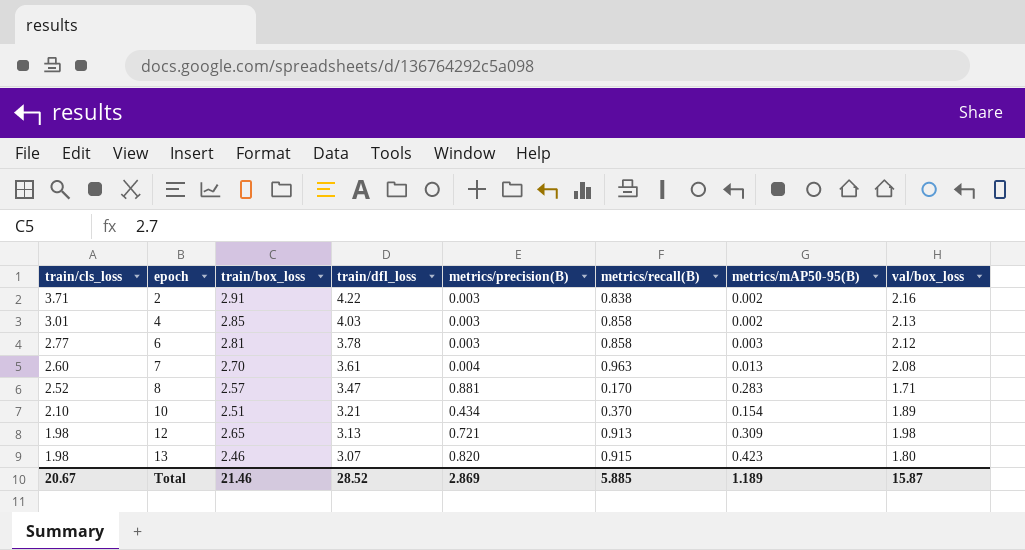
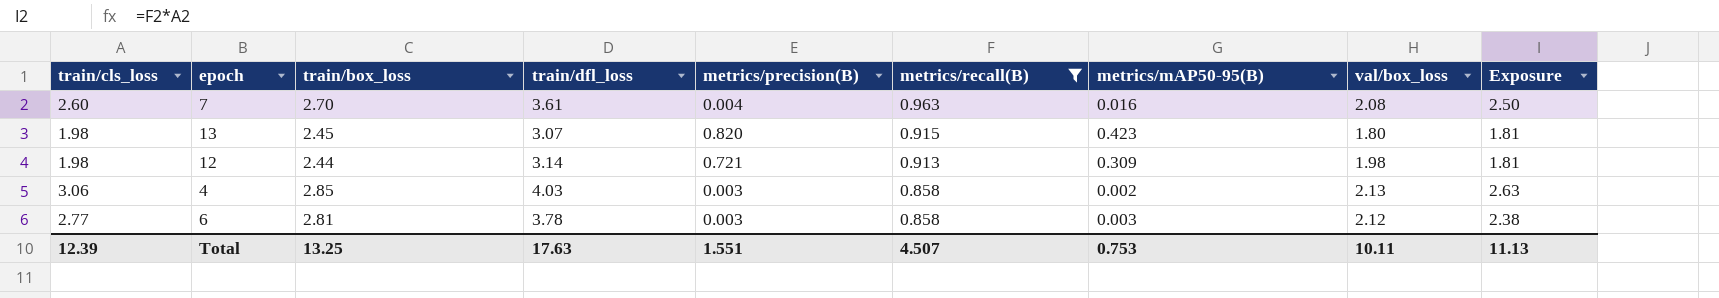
filter: none -> metrics/recall(B) >= 0.858
row order: train/cls_loss descending -> metrics/recall(B) descending
column Exposure | formula: none -> [train/cls_loss] * [metrics/recall(B)]
7 | metrics/mAP50-95(B): 0.013 -> 0.016
13 | train/box_loss: 2.46 -> 2.45
12 | train/box_loss: 2.65 -> 2.44
12 | train/dfl_loss: 3.13 -> 3.14
4 | train/cls_loss: 3.01 -> 3.06
Total | train/cls_loss: 20.67 -> 12.39
Total | train/box_loss: 21.46 -> 13.25
Total | train/dfl_loss: 28.52 -> 17.63
Total | metrics/precision(B): 2.869 -> 1.551
Total | metrics/recall(B): 5.885 -> 4.507
Total | metrics/mAP50-95(B): 1.189 -> 0.753
Total | val/box_loss: 15.87 -> 10.11

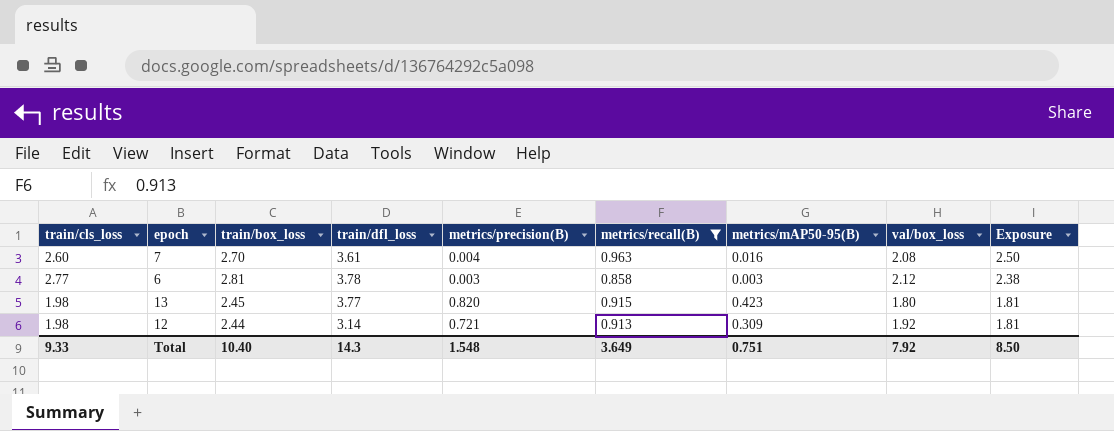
row order: metrics/recall(B) descending -> Exposure descending
row 4: 3.06 | 2.85 | 4.03 | 0.003 | 0.858 | 0.002 | 2.13 | 2.63 -> none
13 | train/dfl_loss: 3.07 -> 3.77
12 | val/box_loss: 1.98 -> 1.92
Total | train/cls_loss: 12.39 -> 9.33
Total | train/box_loss: 13.25 -> 10.40
Total | train/dfl_loss: 17.63 -> 14.3
Total | metrics/precision(B): 1.551 -> 1.548
Total | metrics/recall(B): 4.507 -> 3.649
Total | metrics/mAP50-95(B): 0.753 -> 0.751
Total | val/box_loss: 10.11 -> 7.92
Total | Exposure: 11.13 -> 8.50

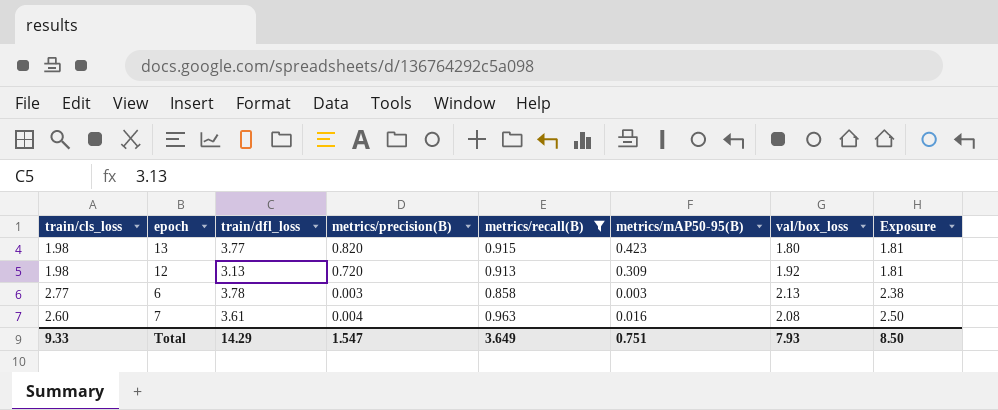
row order: Exposure descending -> Exposure ascending
column train/box_loss | position: 3 -> none
12 | train/dfl_loss: 3.14 -> 3.13
12 | metrics/precision(B): 0.721 -> 0.720
6 | val/box_loss: 2.12 -> 2.13
Total | train/dfl_loss: 14.3 -> 14.29
Total | metrics/precision(B): 1.548 -> 1.547
Total | val/box_loss: 7.92 -> 7.93

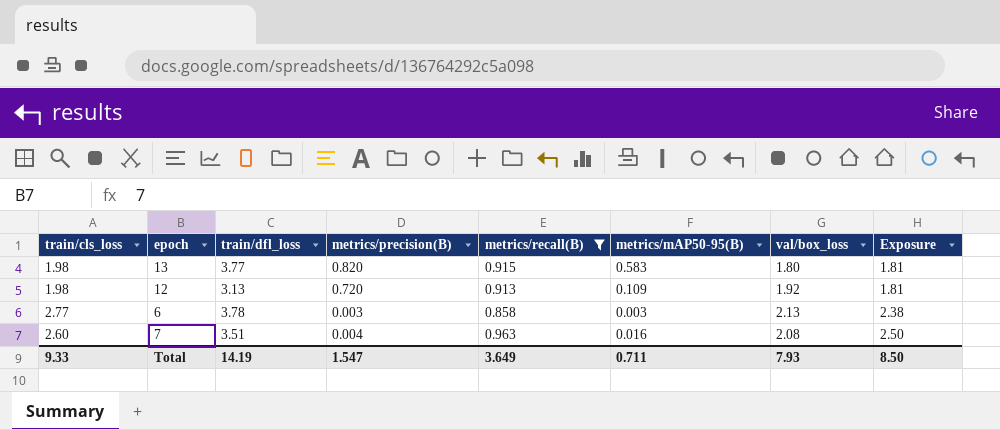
13 | metrics/mAP50-95(B): 0.423 -> 0.583
12 | metrics/mAP50-95(B): 0.309 -> 0.109
7 | train/dfl_loss: 3.61 -> 3.51
Total | train/dfl_loss: 14.29 -> 14.19
Total | metrics/mAP50-95(B): 0.751 -> 0.711

